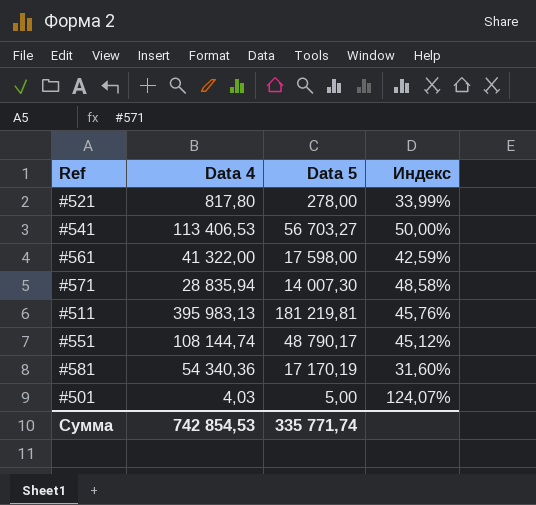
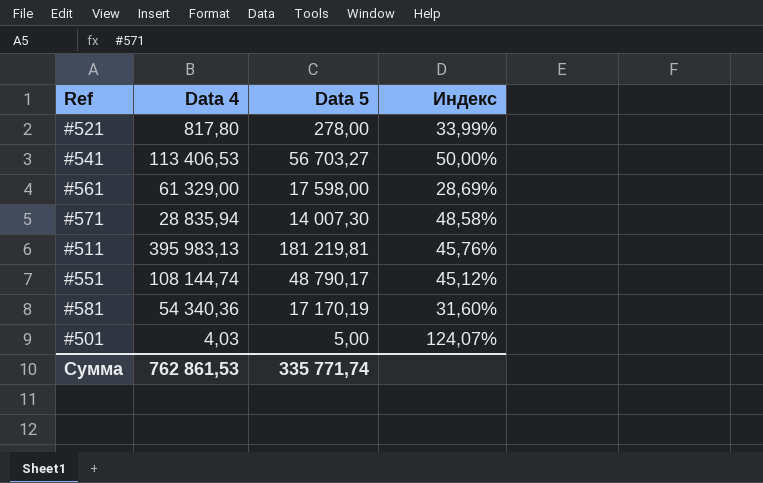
#561 | Data 4: 41 322,00 -> 61 329,00
#561 | Индекс: 42,59% -> 28,69%
Сумма | Data 4: 742 854,53 -> 762 861,53

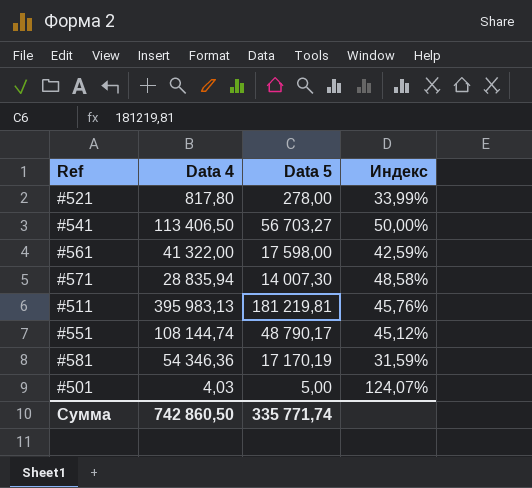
#541 | Data 4: 113 406,53 -> 113 406,50
#561 | Data 4: 61 329,00 -> 41 322,00
#561 | Индекс: 28,69% -> 42,59%
#581 | Data 4: 54 340,36 -> 54 346,36
#581 | Индекс: 31,60% -> 31,59%
Сумма | Data 4: 762 861,53 -> 742 860,50

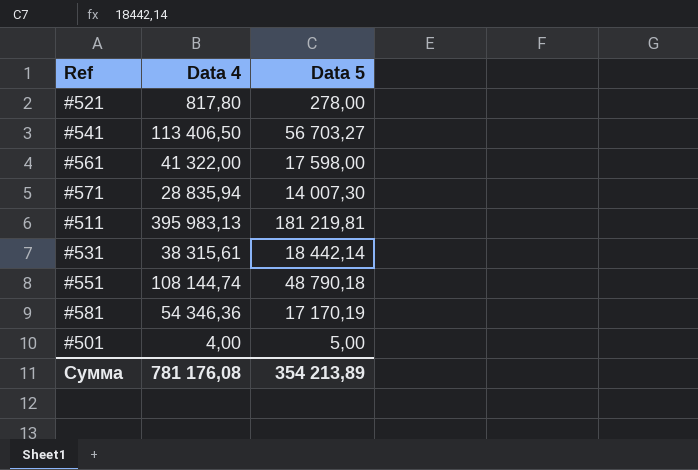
column Индекс | formula: [Data 5] / [Data 4] -> none
row #531: none -> 38 315,61 | 18 442,14
#551 | Data 5: 48 790,17 -> 48 790,18
#501 | Data 4: 4,03 -> 4,00
Сумма | Data 4: 742 860,50 -> 781 176,08
Сумма | Data 5: 335 771,74 -> 354 213,89

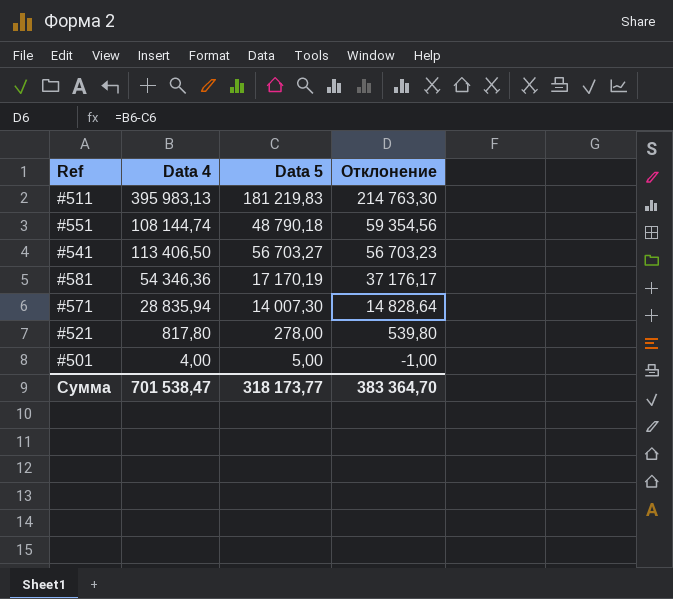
row order: none -> Отклонение descending
column Отклонение | formula: none -> [Data 4] - [Data 5]
row #561: 41 322,00 | 17 598,00 -> none
row #531: 38 315,61 | 18 442,14 -> none
#511 | Data 5: 181 219,81 -> 181 219,83
Сумма | Data 4: 781 176,08 -> 701 538,47
Сумма | Data 5: 354 213,89 -> 318 173,77

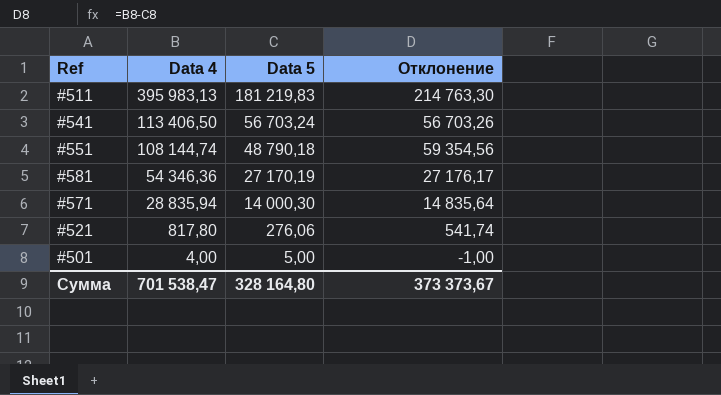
row order: Отклонение descending -> Data 4 descending
#541 | Data 5: 56 703,27 -> 56 703,24
#541 | Отклонение: 56 703,23 -> 56 703,26
#581 | Data 5: 17 170,19 -> 27 170,19
#581 | Отклонение: 37 176,17 -> 27 176,17
#571 | Data 5: 14 007,30 -> 14 000,30
#571 | Отклонение: 14 828,64 -> 14 835,64
#521 | Data 5: 278,00 -> 276,06
#521 | Отклонение: 539,80 -> 541,74
Сумма | Data 5: 318 173,77 -> 328 164,80
Сумма | Отклонение: 383 364,70 -> 373 373,67

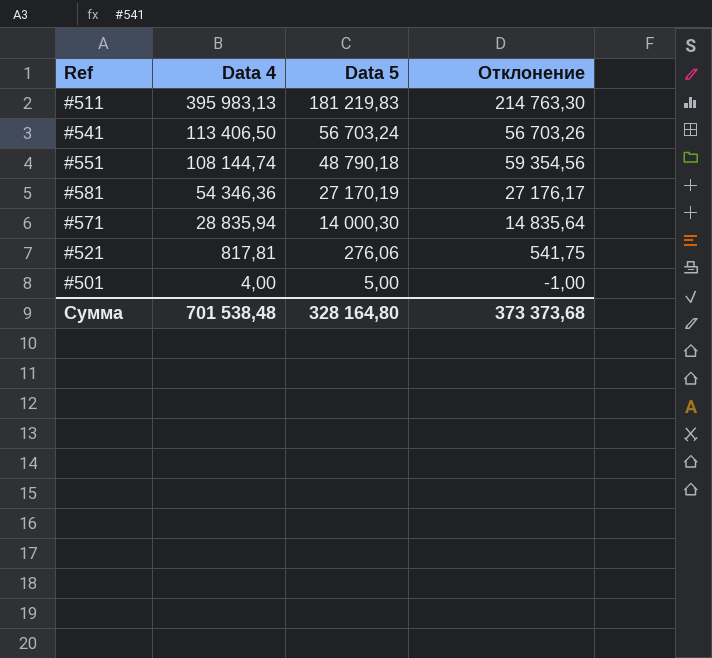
#521 | Data 4: 817,80 -> 817,81
#521 | Отклонение: 541,74 -> 541,75
Сумма | Data 4: 701 538,47 -> 701 538,48
Сумма | Отклонение: 373 373,67 -> 373 373,68

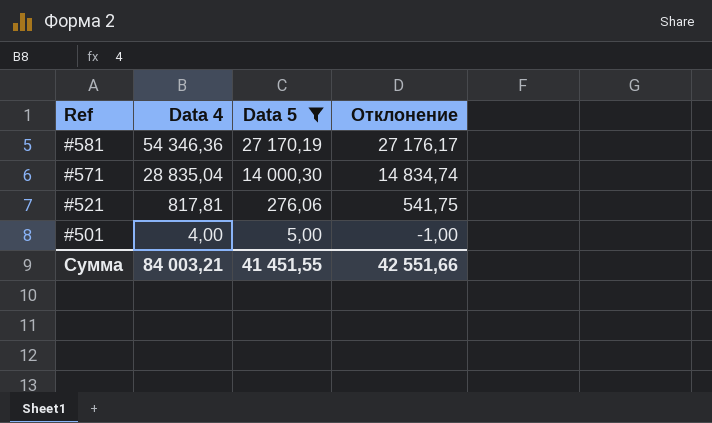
filter: none -> Data 5 <= 27 170,19
#571 | Data 4: 28 835,94 -> 28 835,04
#571 | Отклонение: 14 835,64 -> 14 834,74
Сумма | Data 4: 701 538,48 -> 84 003,21
Сумма | Data 5: 328 164,80 -> 41 451,55
Сумма | Отклонение: 373 373,68 -> 42 551,66

